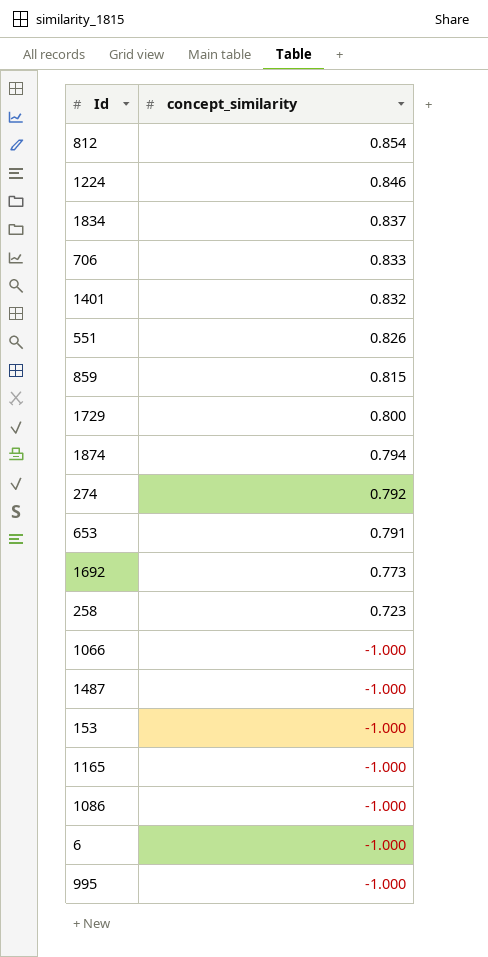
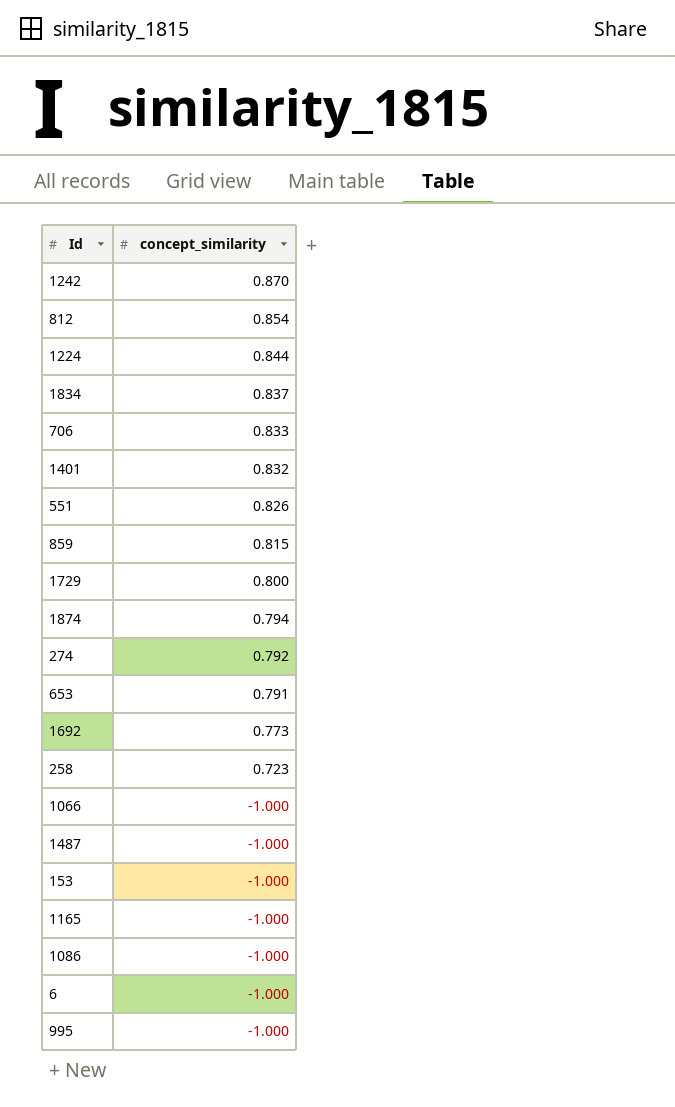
row 1242: none -> 0.870
1224 | concept_similarity: 0.846 -> 0.844

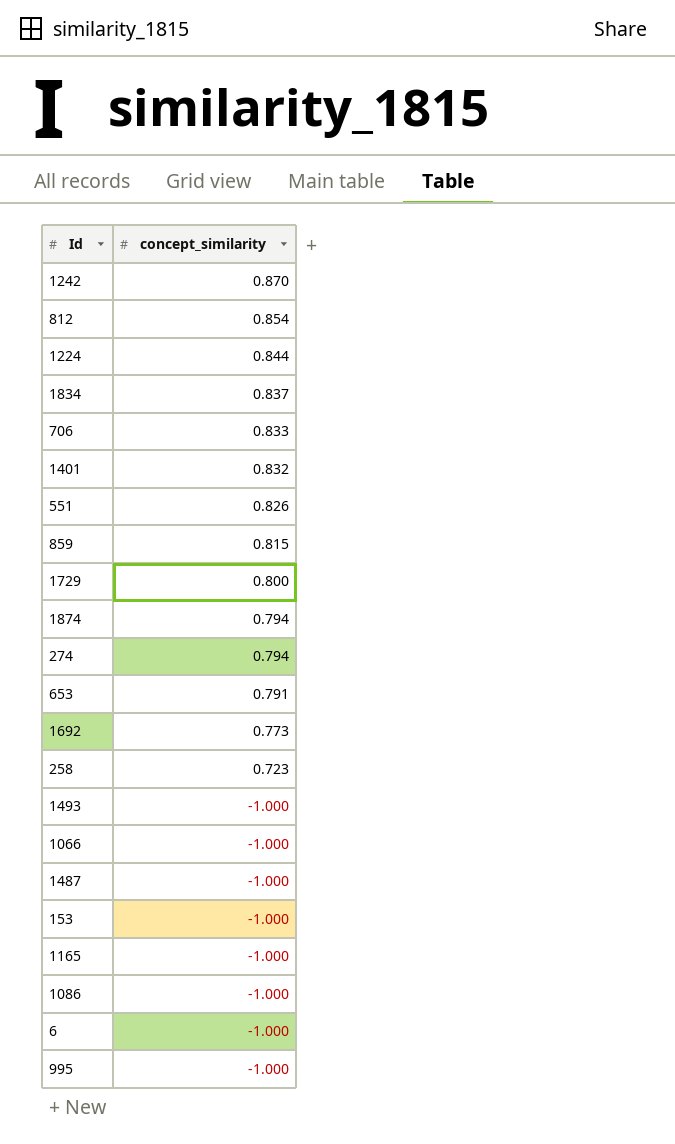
274 | concept_similarity: 0.792 -> 0.794
row 1493: none -> -1.000

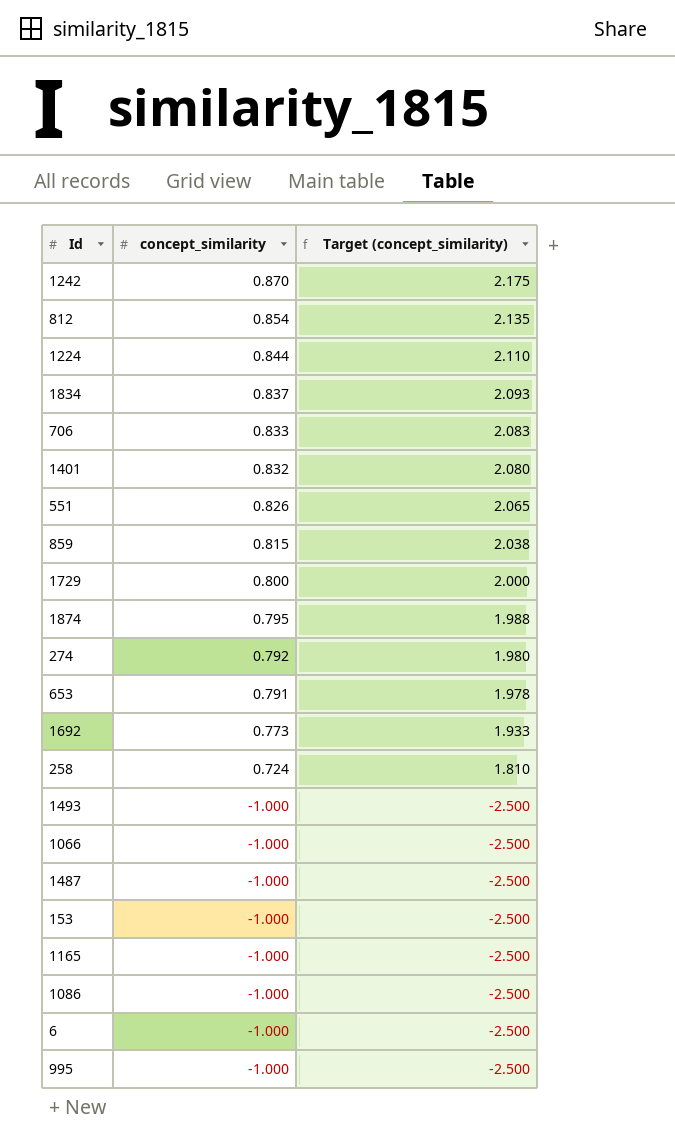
column Target (concept_similarity) | formula: none -> [concept_similarity] * 2.5
1874 | concept_similarity: 0.794 -> 0.795
274 | concept_similarity: 0.794 -> 0.792
258 | concept_similarity: 0.723 -> 0.724

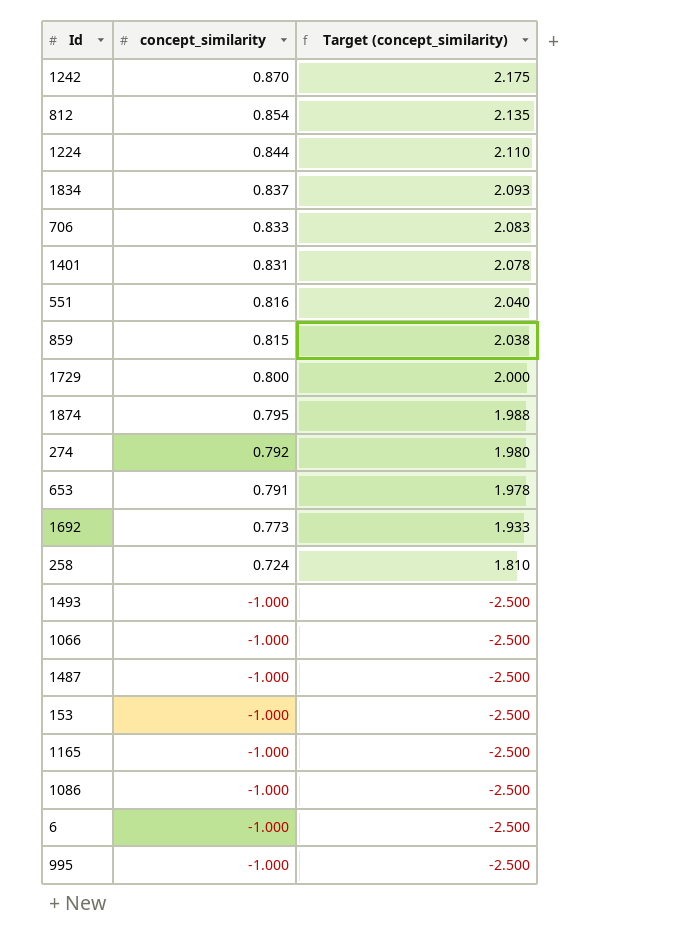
1401 | concept_similarity: 0.832 -> 0.831
1401 | Target (concept_similarity): 2.080 -> 2.078
551 | concept_similarity: 0.826 -> 0.816
551 | Target (concept_similarity): 2.065 -> 2.040

